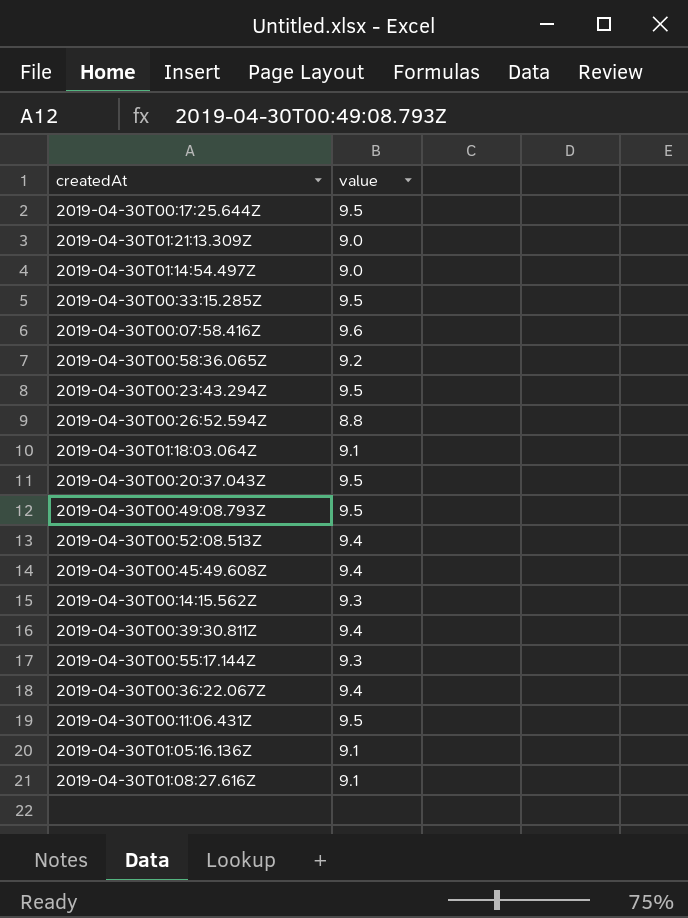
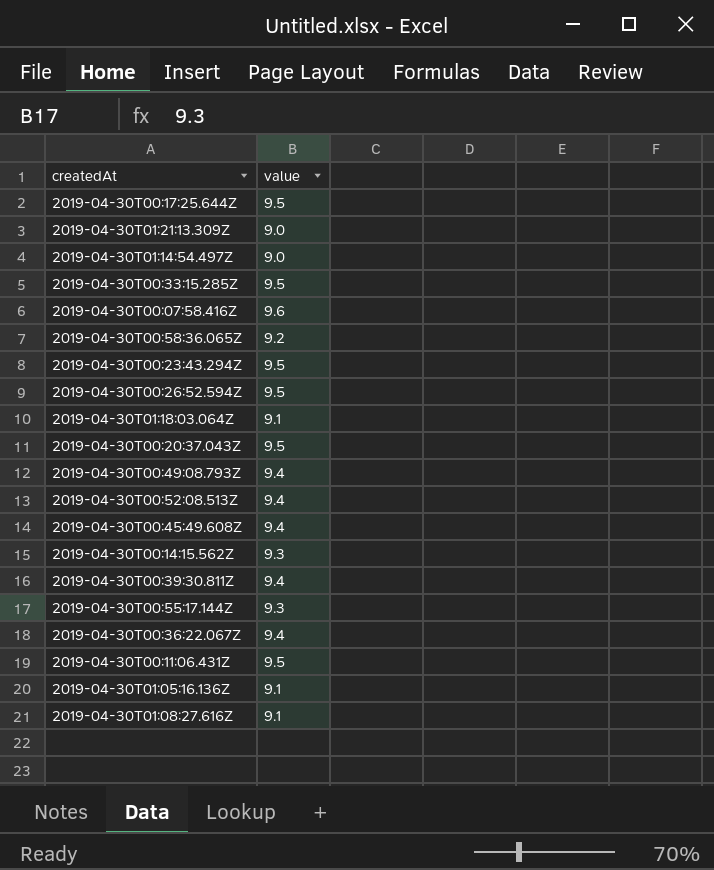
2019-04-30T00:26:52.594Z | value: 8.8 -> 9.5
2019-04-30T00:49:08.793Z | value: 9.5 -> 9.4

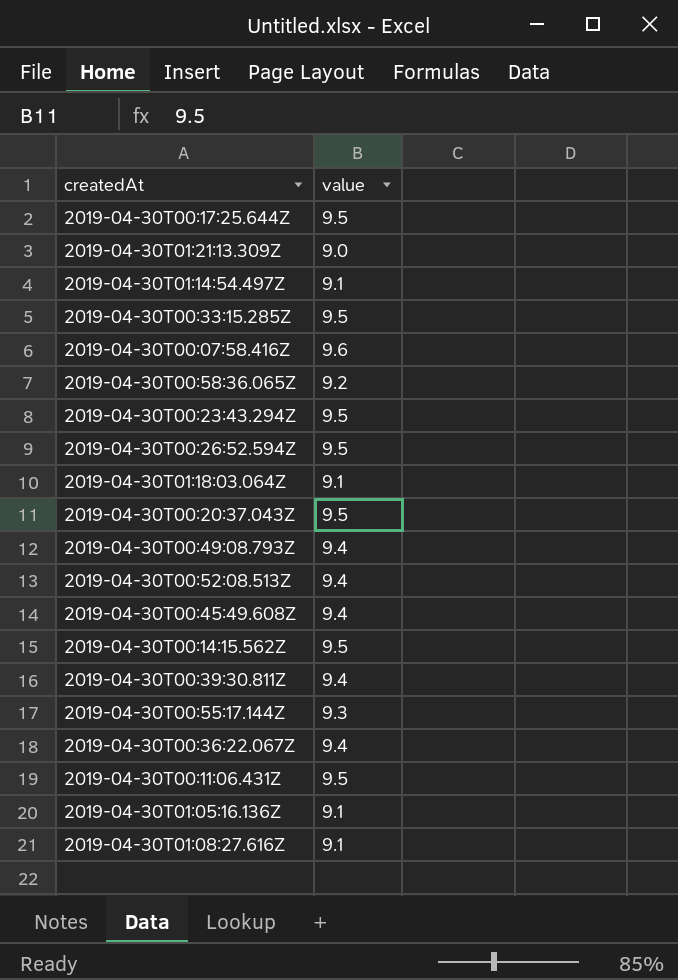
2019-04-30T01:14:54.497Z | value: 9.0 -> 9.1
2019-04-30T00:14:15.562Z | value: 9.3 -> 9.5

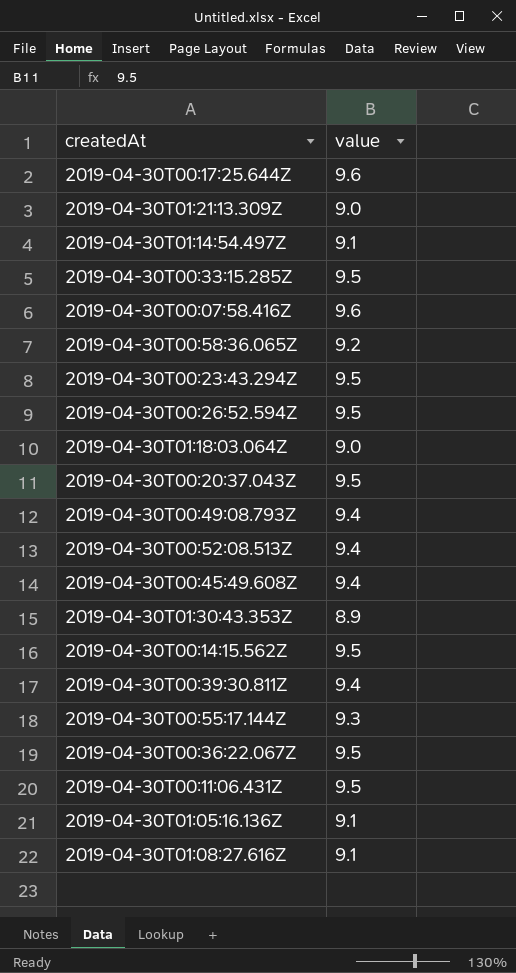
2019-04-30T00:17:25.644Z | value: 9.5 -> 9.6
2019-04-30T01:18:03.064Z | value: 9.1 -> 9.0
row 2019-04-30T01:30:43.353Z: none -> 8.9
2019-04-30T00:36:22.067Z | value: 9.4 -> 9.5

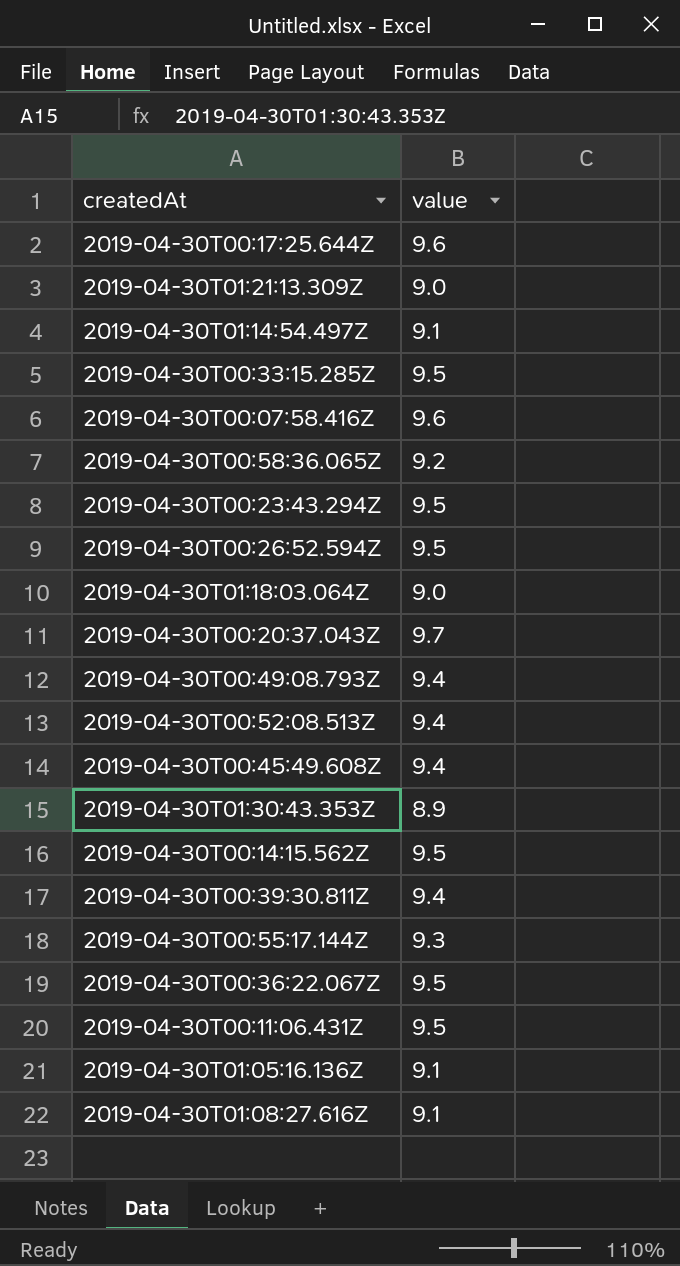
2019-04-30T00:20:37.043Z | value: 9.5 -> 9.7

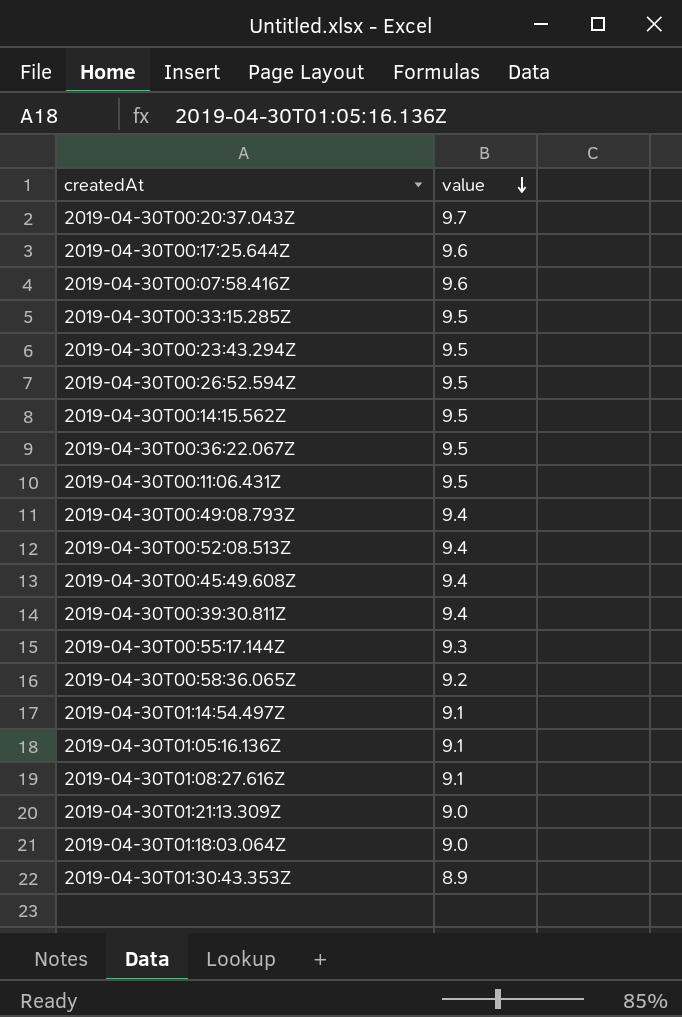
row order: none -> value descending

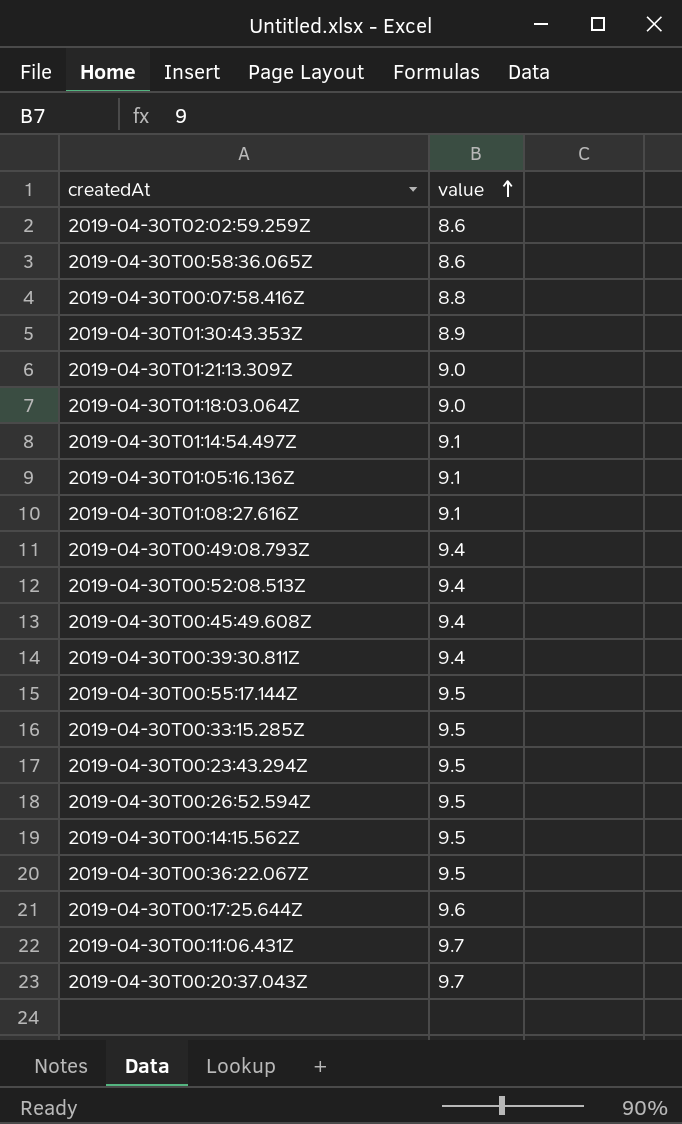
row order: value descending -> value ascending
row 2019-04-30T02:02:59.259Z: none -> 8.6
2019-04-30T00:58:36.065Z | value: 9.2 -> 8.6
2019-04-30T00:07:58.416Z | value: 9.6 -> 8.8
2019-04-30T00:55:17.144Z | value: 9.3 -> 9.5
2019-04-30T00:11:06.431Z | value: 9.5 -> 9.7

